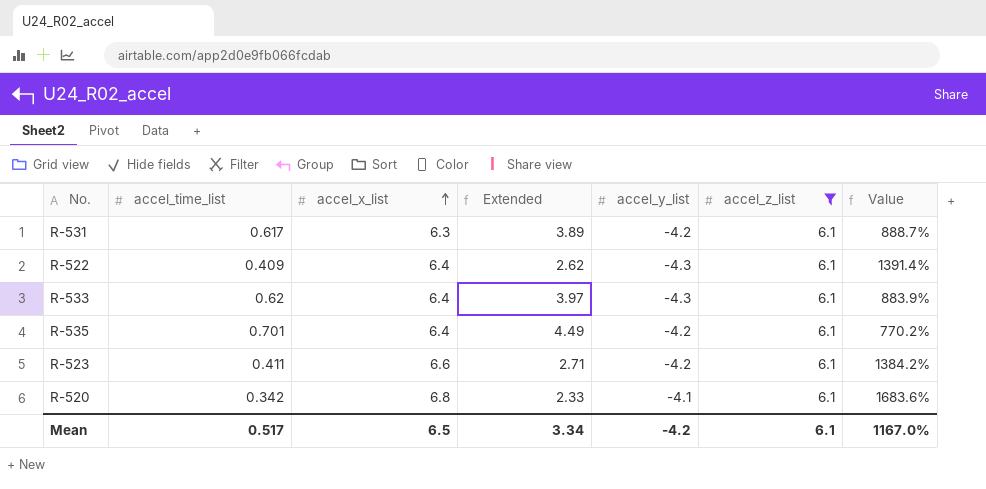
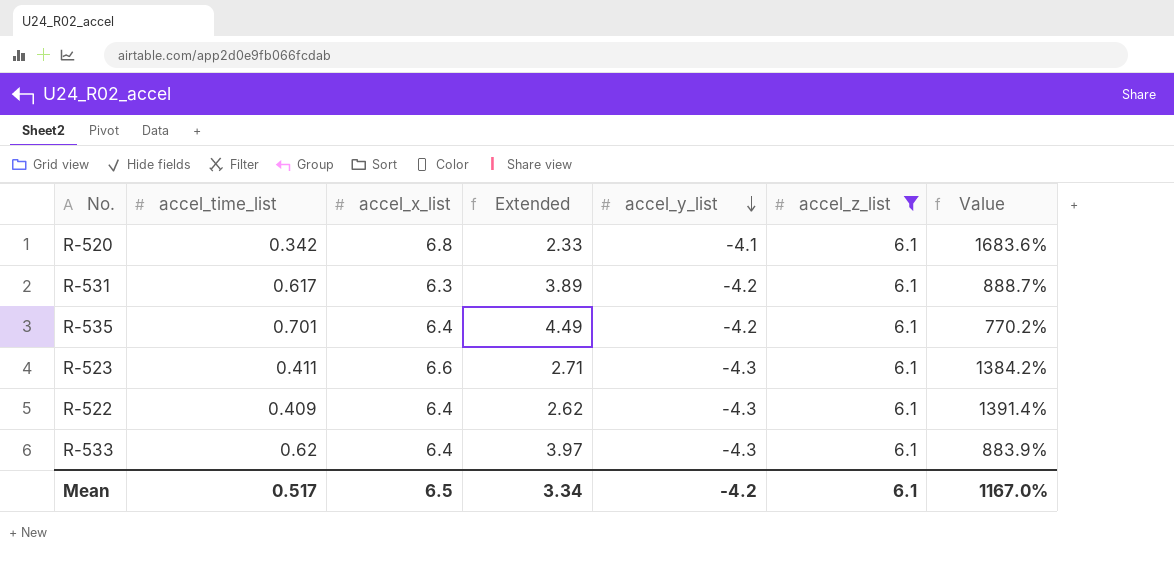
row order: accel_x_list ascending -> accel_y_list descending
R-523 | accel_y_list: -4.2 -> -4.3

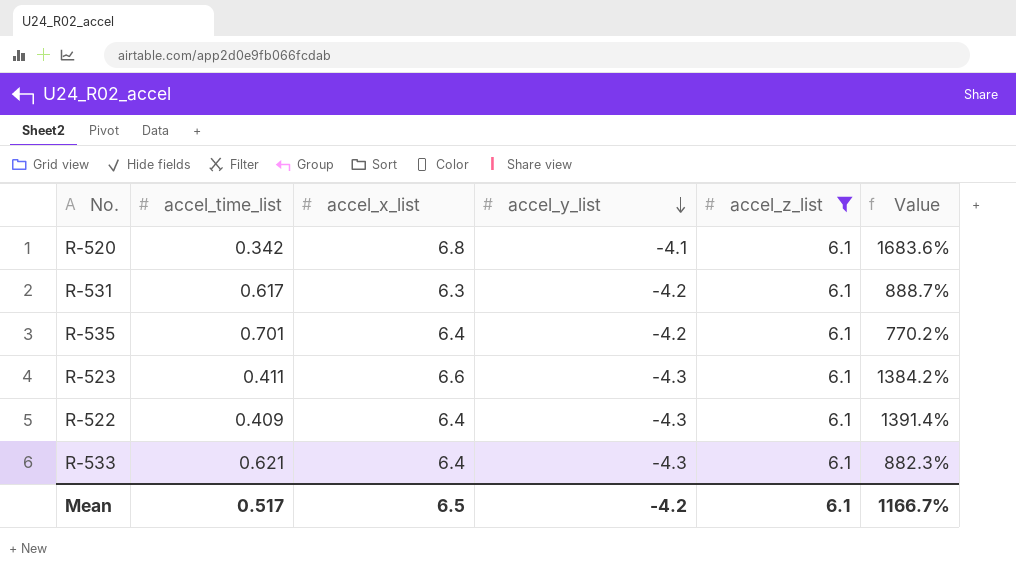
column Extended | formula: [accel_time_list] * [accel_x_list] -> none
R-533 | accel_time_list: 0.62 -> 0.621
R-533 | Value: 883.9% -> 882.3%
Mean | Value: 1167.0% -> 1166.7%

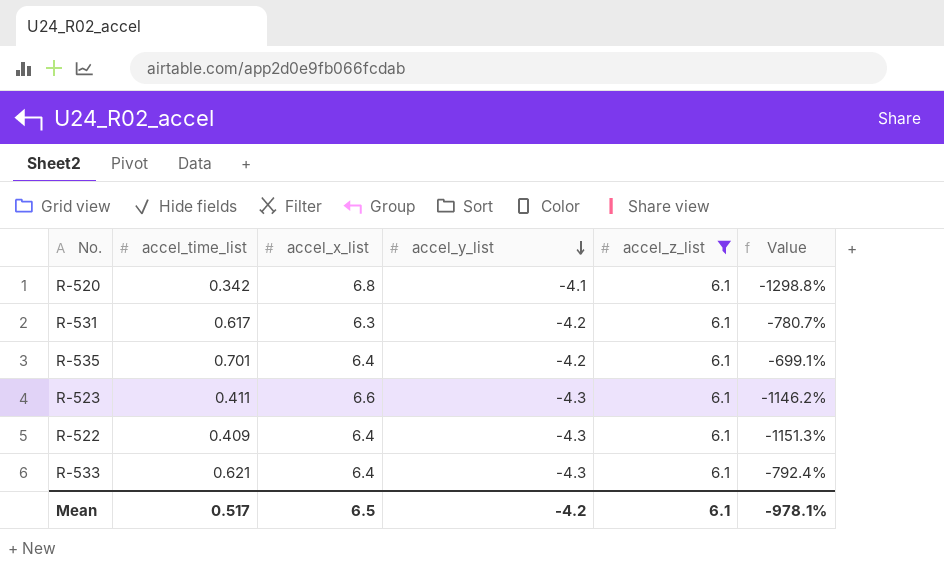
column Value | formula: ([accel_z_list] - [accel_time_list]) / [accel_time_list] -> ([accel_y_list] - [accel_time_list]) / [accel_time_list]
Mean | Value: 1166.7% -> -978.1%

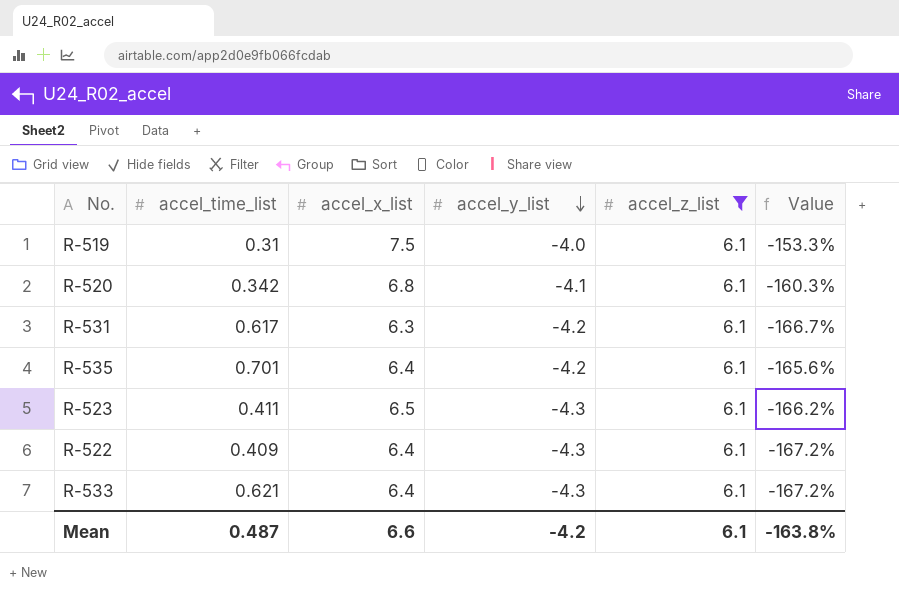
column Value | formula: ([accel_y_list] - [accel_time_list]) / [accel_time_list] -> ([accel_y_list] - [accel_x_list]) / [accel_x_list]
row R-519: none -> 0.31 | 7.5 | -4.0 | 6.1 | -153.3%
R-523 | accel_x_list: 6.6 -> 6.5
Mean | accel_time_list: 0.517 -> 0.487
Mean | accel_x_list: 6.5 -> 6.6
Mean | Value: -978.1% -> -163.8%

